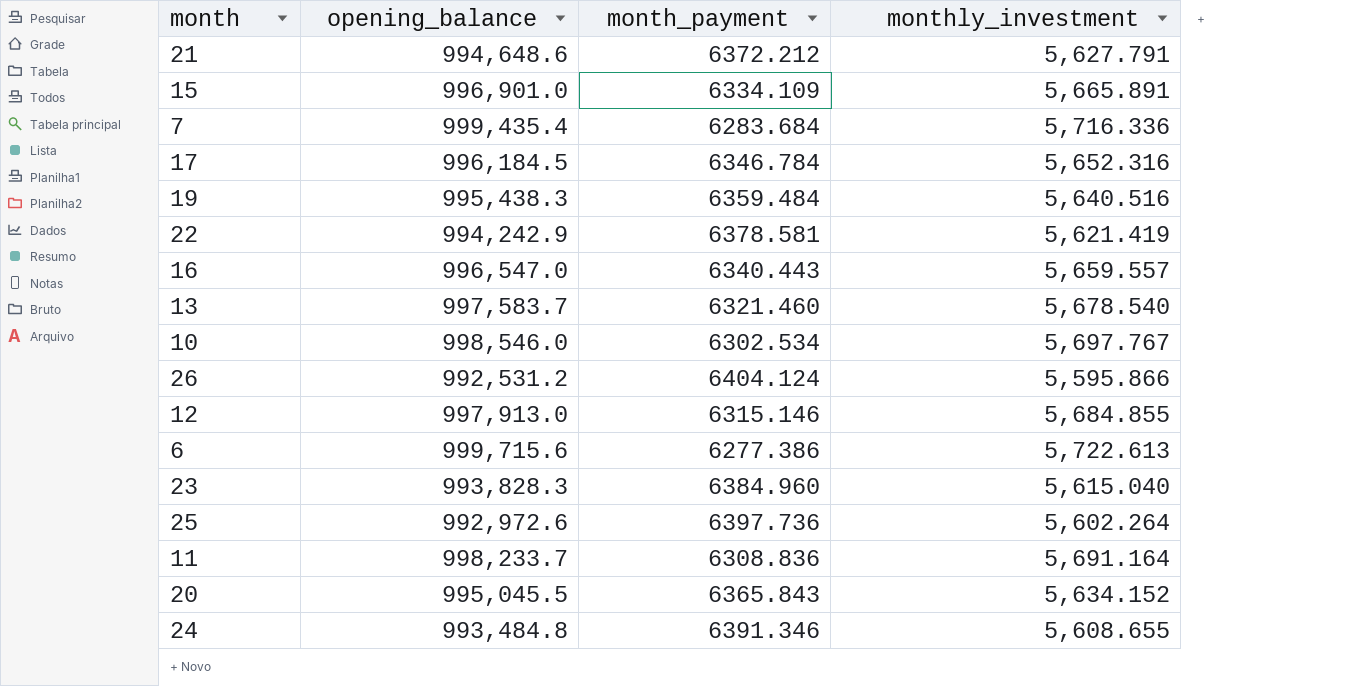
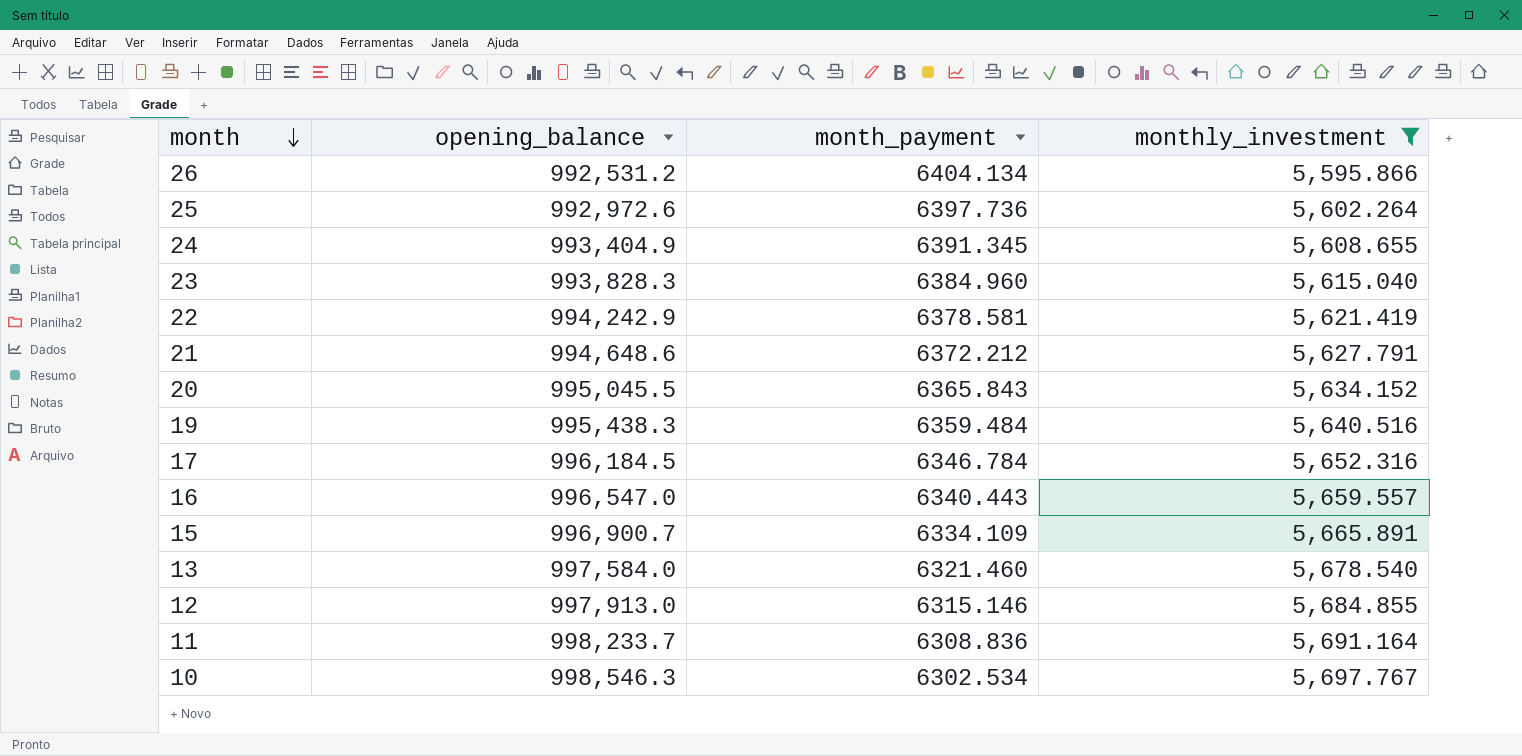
filter: none -> monthly_investment <= 5,697.767
row order: none -> month descending
26 | month_payment: 6404.124 -> 6404.134
24 | opening_balance: 993,484.8 -> 993,404.9
24 | month_payment: 6391.346 -> 6391.345
15 | opening_balance: 996,901.0 -> 996,900.7
13 | opening_balance: 997,583.7 -> 997,584.0
10 | opening_balance: 998,546.0 -> 998,546.3

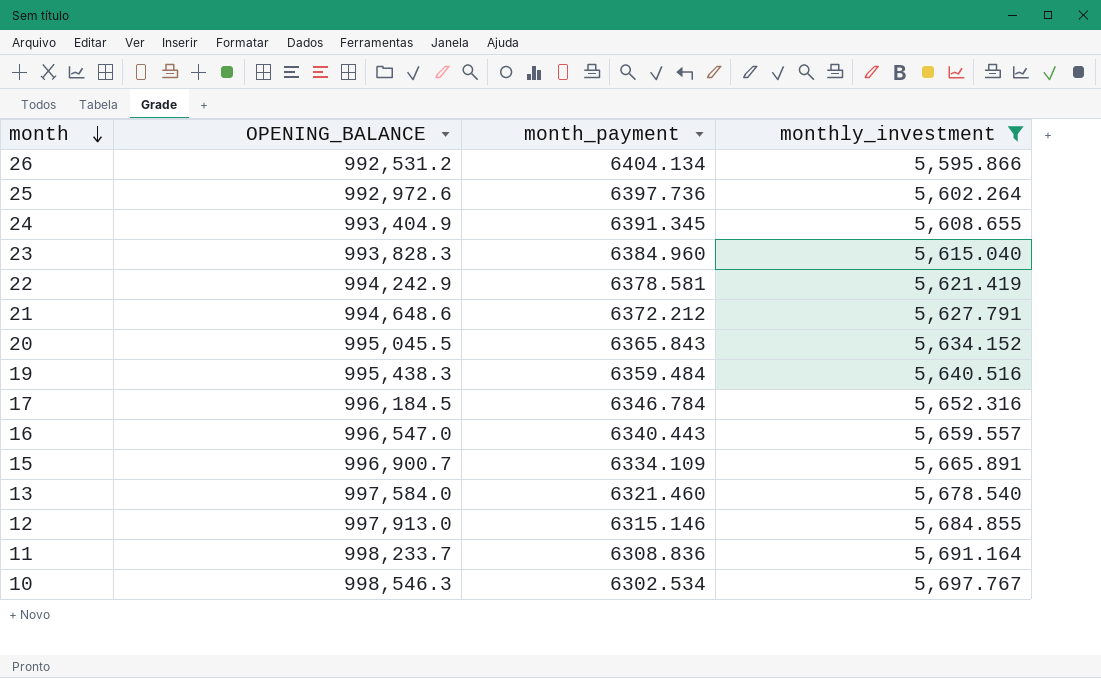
column name: opening_balance -> OPENING_BALANCE

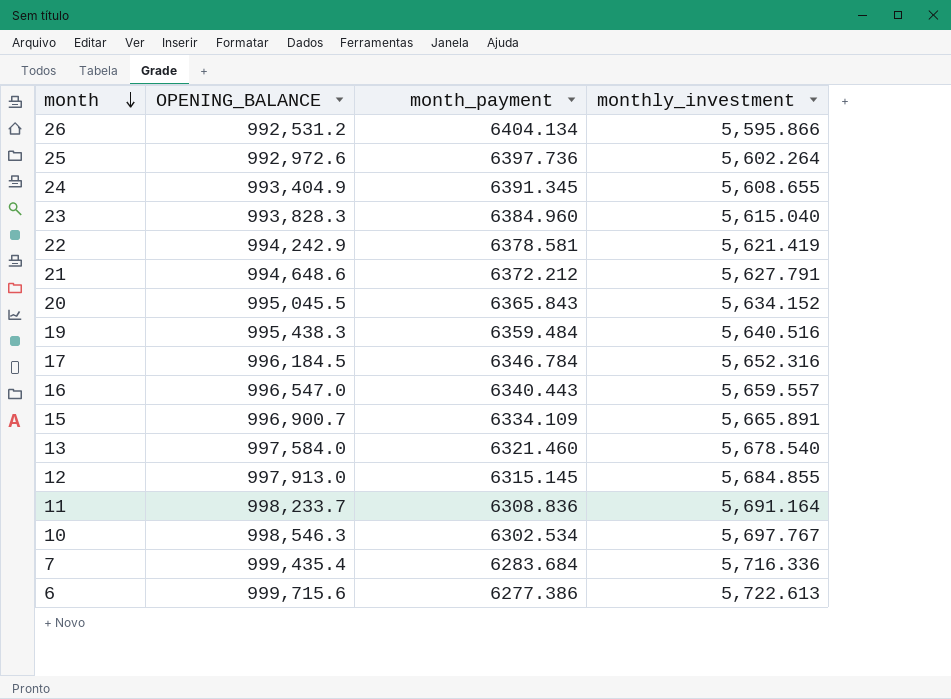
filter: monthly_investment <= 5,697.767 -> none
12 | month_payment: 6315.146 -> 6315.145

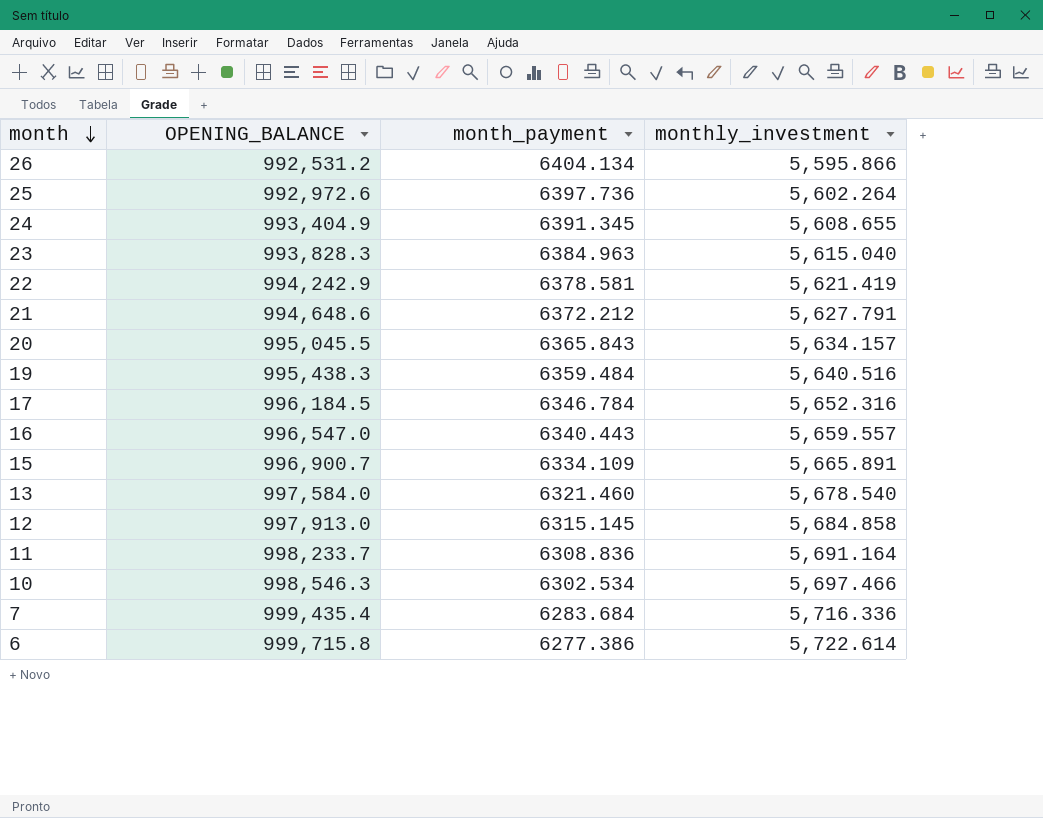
23 | month_payment: 6384.960 -> 6384.963
20 | monthly_investment: 5,634.152 -> 5,634.157
12 | monthly_investment: 5,684.855 -> 5,684.858
10 | monthly_investment: 5,697.767 -> 5,697.466
6 | OPENING_BALANCE: 999,715.6 -> 999,715.8
6 | monthly_investment: 5,722.613 -> 5,722.614

